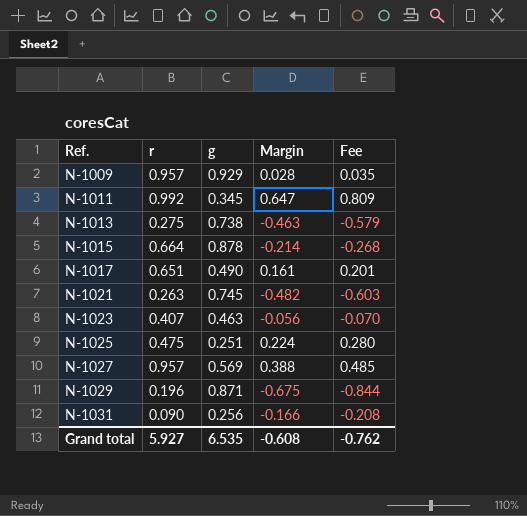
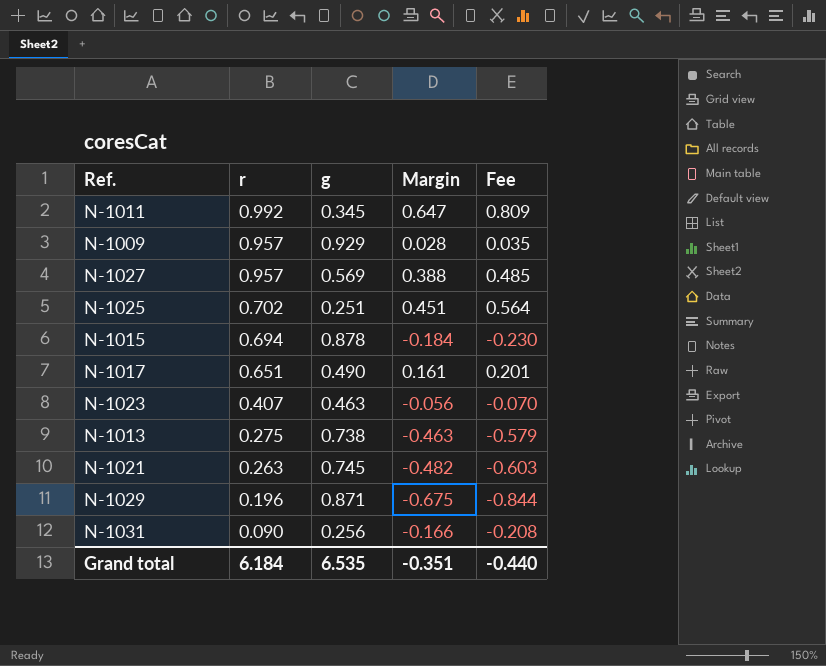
row order: Ref. ascending -> r descending
N-1025 | r: 0.475 -> 0.702
N-1025 | Margin: 0.224 -> 0.451
N-1025 | Fee: 0.280 -> 0.564
N-1015 | r: 0.664 -> 0.694
N-1015 | Margin: -0.214 -> -0.184
N-1015 | Fee: -0.268 -> -0.230
Grand total | r: 5.927 -> 6.184
Grand total | Margin: -0.608 -> -0.351
Grand total | Fee: -0.762 -> -0.440

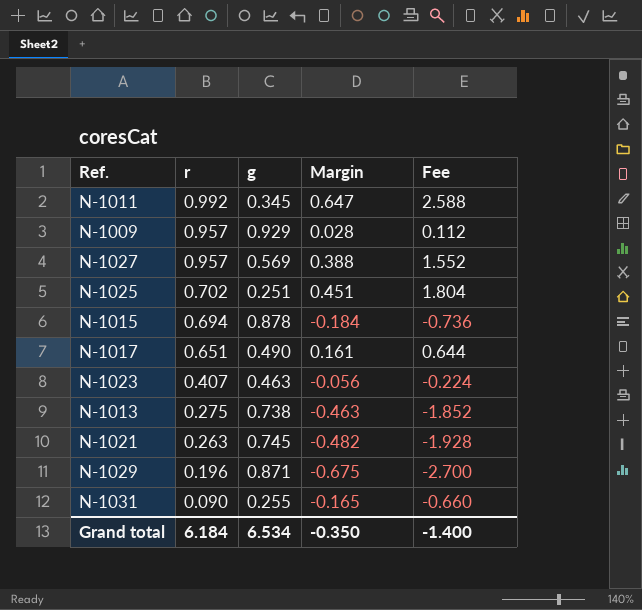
column Fee | formula: [Margin] * 1.25 -> [Margin] * 4
N-1031 | g: 0.256 -> 0.255
N-1031 | Margin: -0.166 -> -0.165
Grand total | g: 6.535 -> 6.534
Grand total | Margin: -0.351 -> -0.350
Grand total | Fee: -0.440 -> -1.400

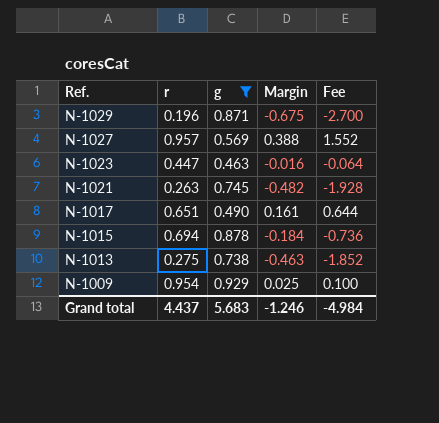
filter: none -> g >= 0.463
row order: r descending -> Ref. descending
N-1023 | r: 0.407 -> 0.447
N-1023 | Margin: -0.056 -> -0.016
N-1023 | Fee: -0.224 -> -0.064
N-1009 | r: 0.957 -> 0.954
N-1009 | Margin: 0.028 -> 0.025
N-1009 | Fee: 0.112 -> 0.100
Grand total | r: 6.184 -> 4.437
Grand total | g: 6.534 -> 5.683
Grand total | Margin: -0.350 -> -1.246
Grand total | Fee: -1.400 -> -4.984

